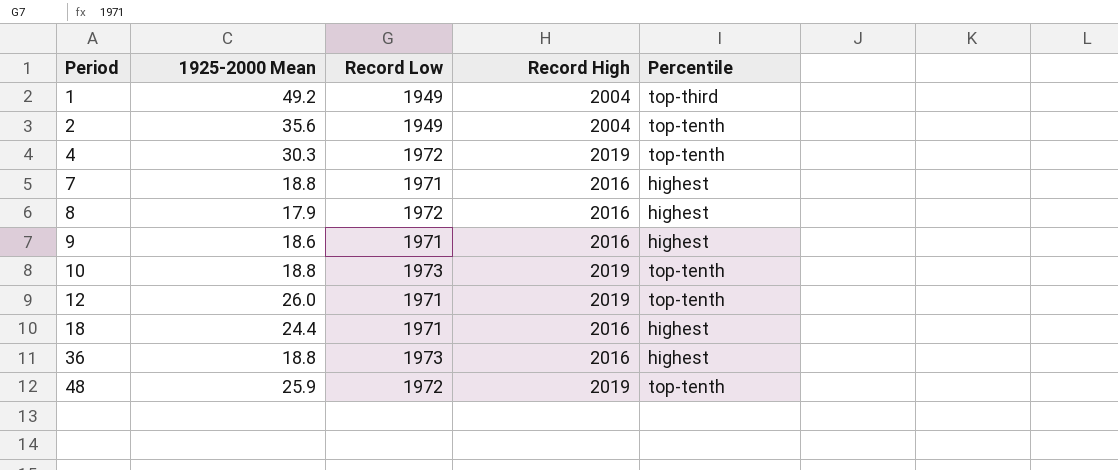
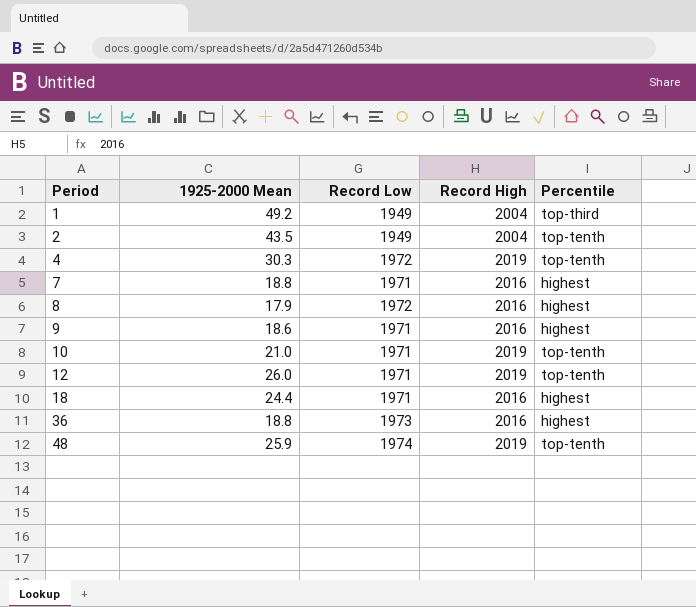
2 | 1925-2000 Mean: 35.6 -> 43.5
10 | 1925-2000 Mean: 18.8 -> 21.0
10 | Record Low: 1973 -> 1971
48 | Record Low: 1972 -> 1974

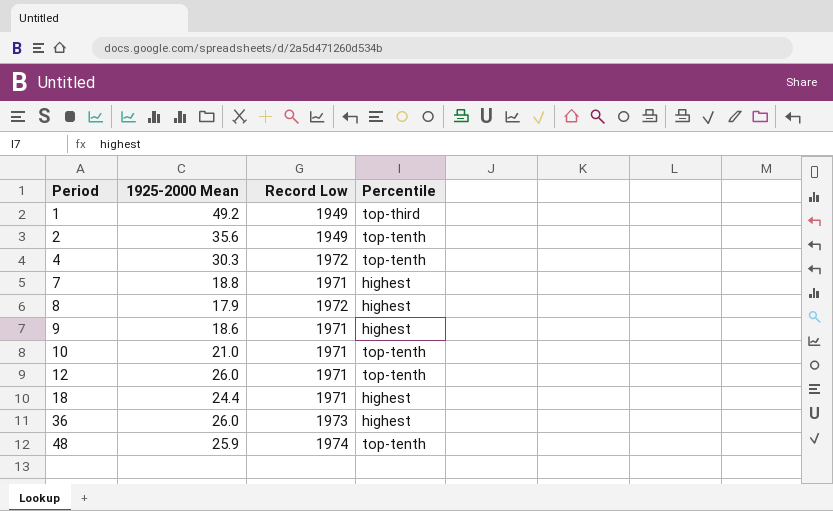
column Record High | position: 4 -> none
2 | 1925-2000 Mean: 43.5 -> 35.6
36 | 1925-2000 Mean: 18.8 -> 26.0

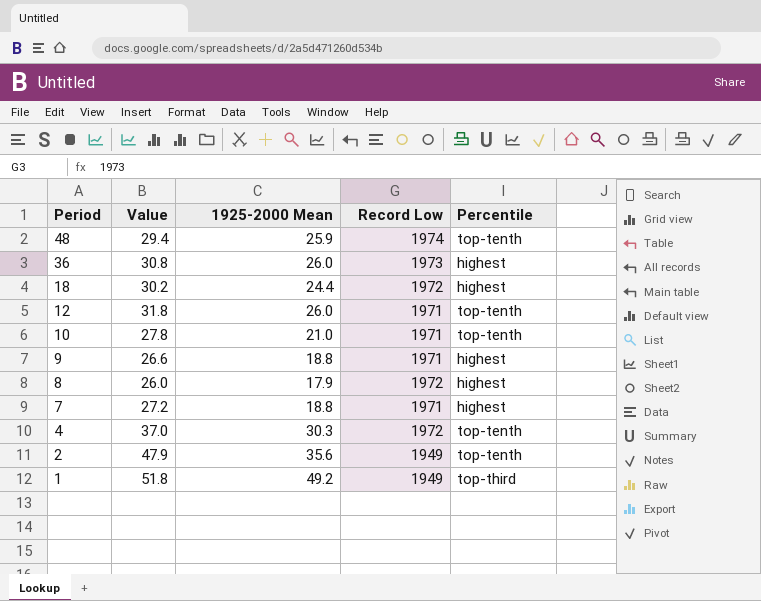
row order: Period ascending -> Period descending
column Value | position: none -> 2
18 | Record Low: 1971 -> 1972
9 | 1925-2000 Mean: 18.6 -> 18.8

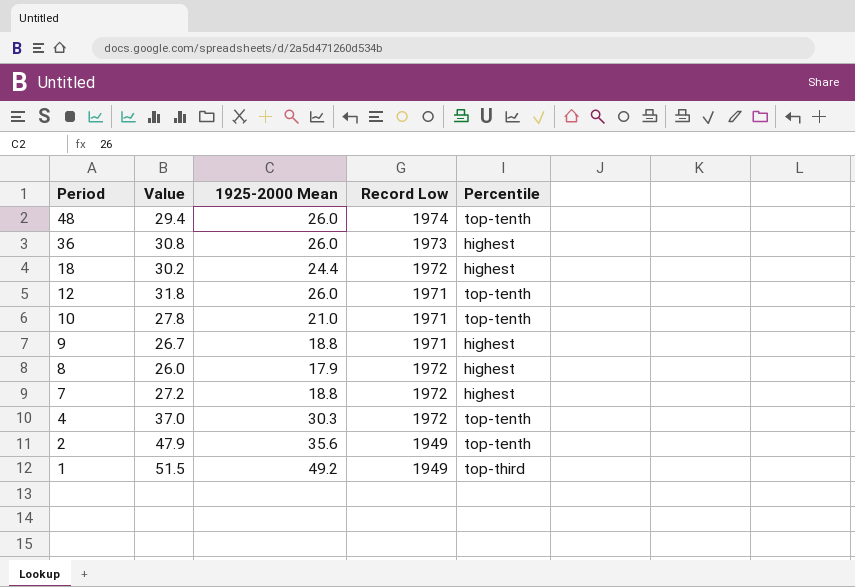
48 | 1925-2000 Mean: 25.9 -> 26.0
9 | Value: 26.6 -> 26.7
7 | Record Low: 1971 -> 1972
1 | Value: 51.8 -> 51.5

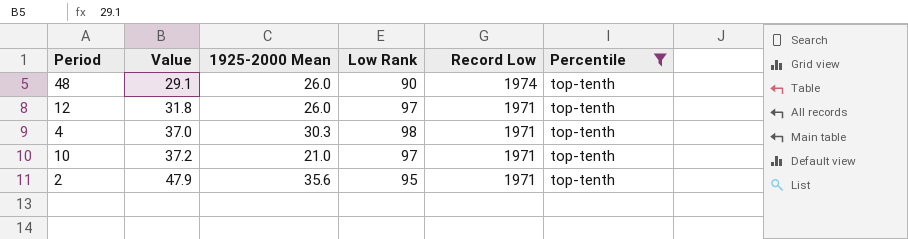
filter: none -> Percentile = top-tenth
row order: Period descending -> Value ascending
column Low Rank | position: none -> 4
48 | Value: 29.4 -> 29.1
4 | Record Low: 1972 -> 1971
10 | Value: 27.8 -> 37.2
2 | Record Low: 1949 -> 1971

